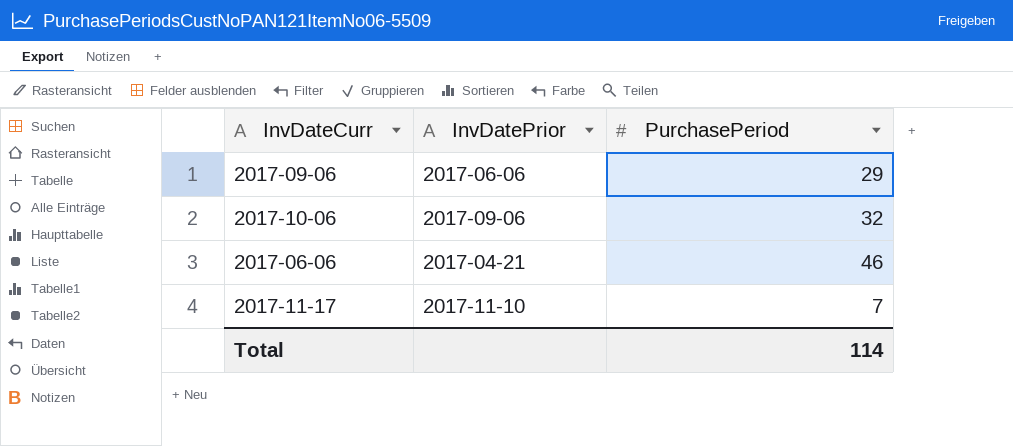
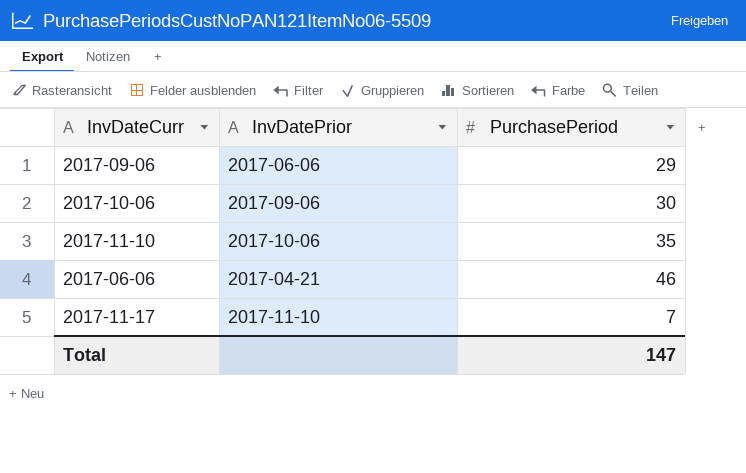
2017-10-06 | PurchasePeriod: 32 -> 30
row 2017-11-10: none -> 2017-10-06 | 35
Total | PurchasePeriod: 114 -> 147

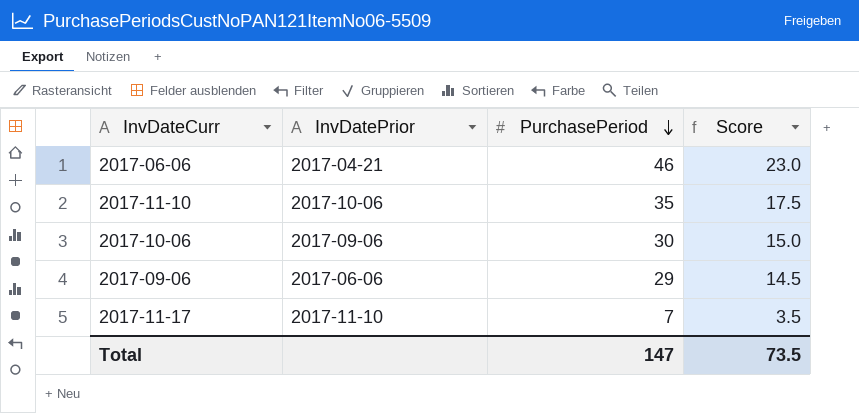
row order: none -> PurchasePeriod descending
column Score | formula: none -> [PurchasePeriod] * 0.5

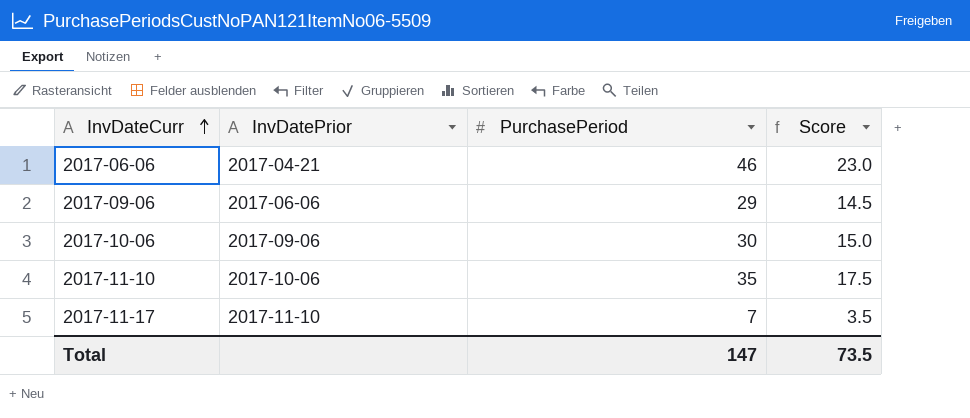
row order: PurchasePeriod descending -> InvDateCurr ascending

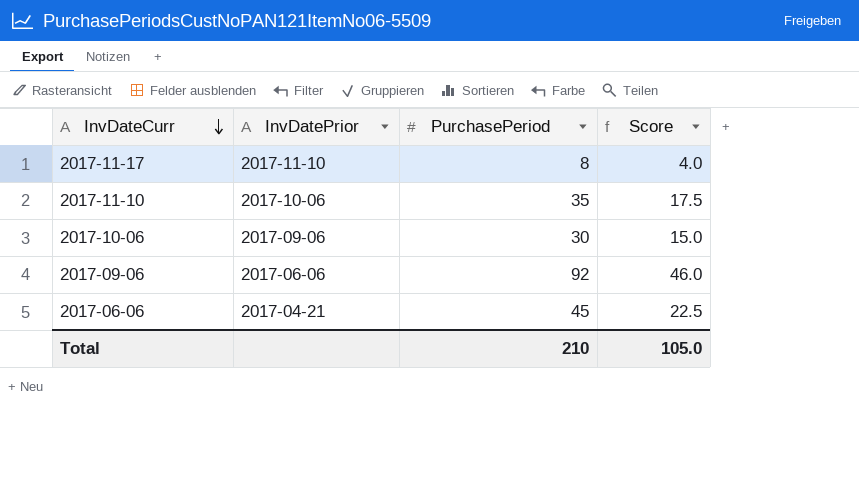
row order: InvDateCurr ascending -> InvDateCurr descending
2017-11-17 | PurchasePeriod: 7 -> 8
2017-11-17 | Score: 3.5 -> 4.0
2017-09-06 | PurchasePeriod: 29 -> 92
2017-09-06 | Score: 14.5 -> 46.0
2017-06-06 | PurchasePeriod: 46 -> 45
2017-06-06 | Score: 23.0 -> 22.5
Total | PurchasePeriod: 147 -> 210
Total | Score: 73.5 -> 105.0

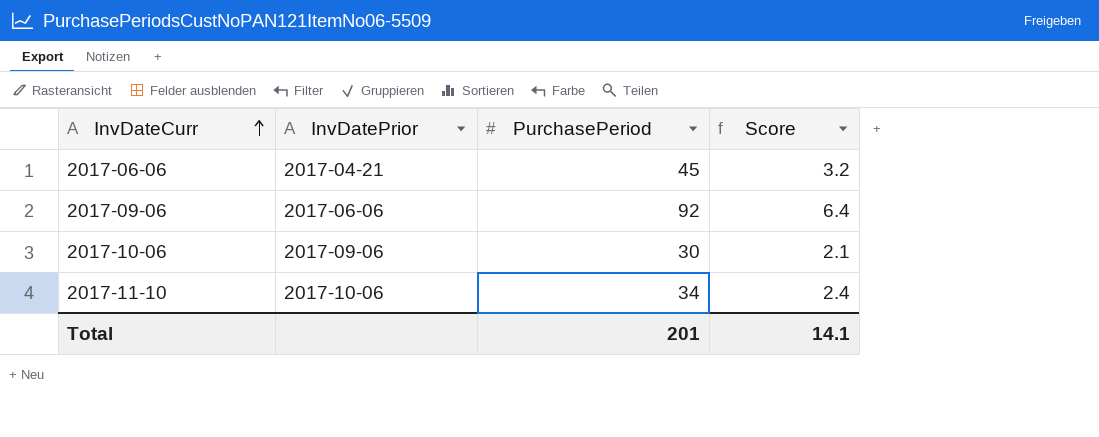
row order: InvDateCurr descending -> InvDateCurr ascending
column Score | formula: [PurchasePeriod] * 0.5 -> [PurchasePeriod] * 0.07
row 2017-11-17: 2017-11-10 | 8 | 4.0 -> none
2017-11-10 | PurchasePeriod: 35 -> 34
Total | PurchasePeriod: 210 -> 201
Total | Score: 105.0 -> 14.1

